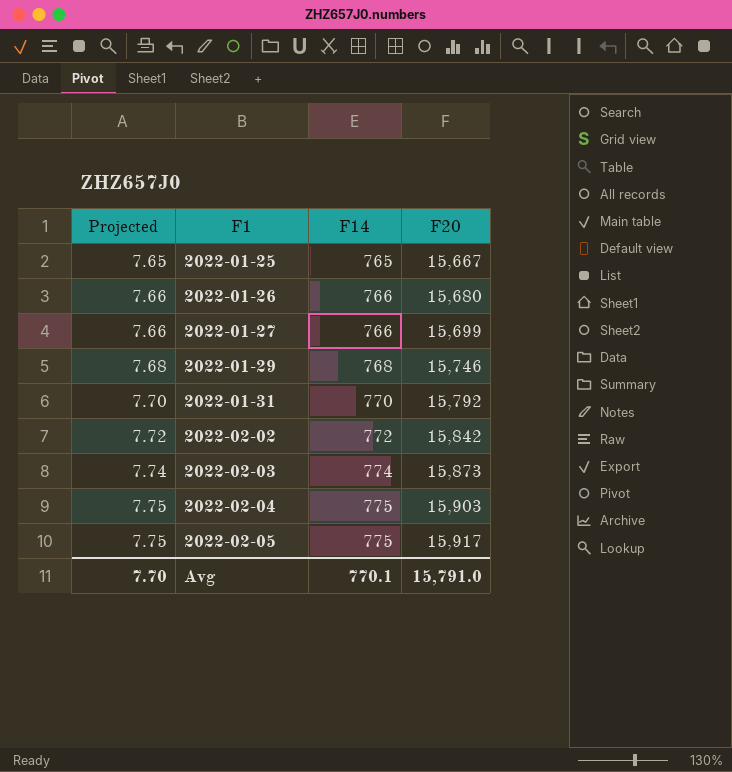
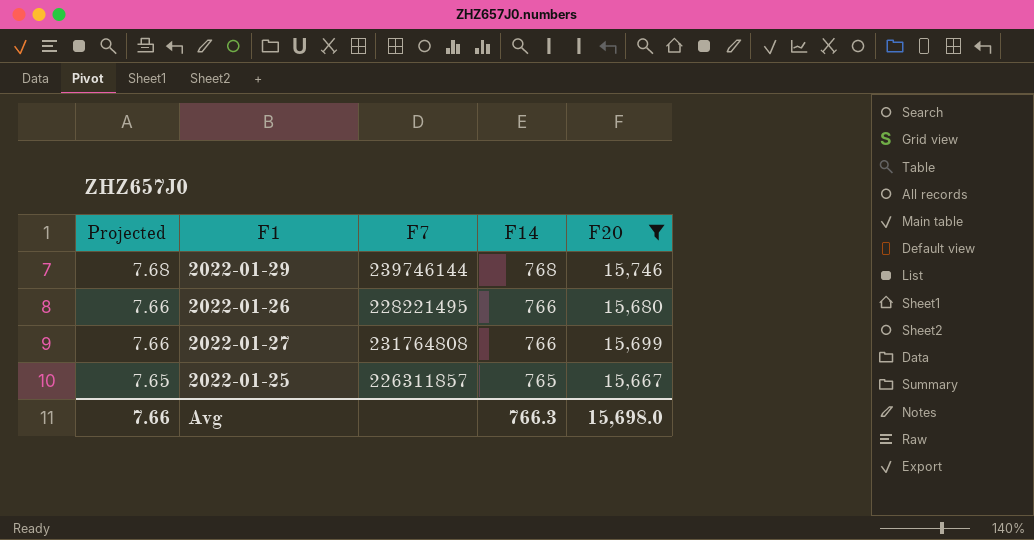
filter: none -> F20 <= 15,746
row order: Projected ascending -> Projected descending
column F7 | position: none -> 3
Avg | Projected: 7.70 -> 7.66
Avg | F14: 770.1 -> 766.3
Avg | F20: 15,791.0 -> 15,698.0

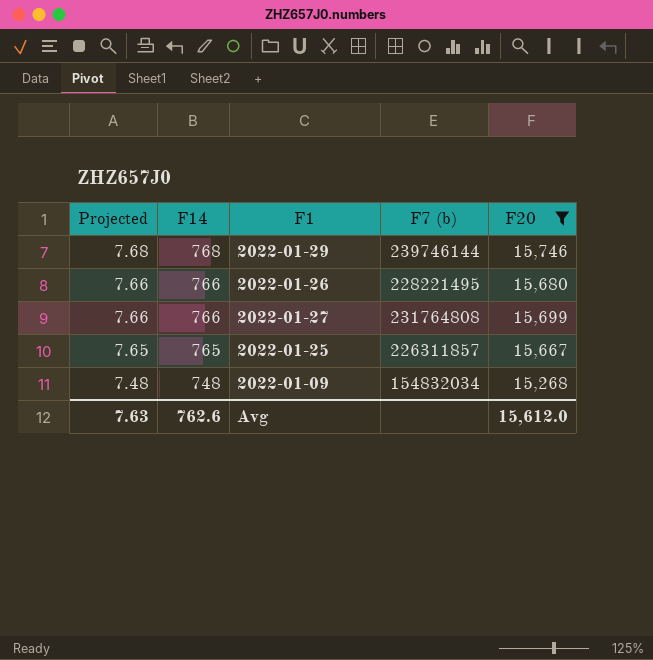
column F14 | position: 4 -> 2
column name: F7 -> F7 (b)
row 2022-01-09: none -> 7.48 | 748 | 154832034 | 15,268
Avg | Projected: 7.66 -> 7.63
Avg | F14: 766.3 -> 762.6
Avg | F20: 15,698.0 -> 15,612.0

